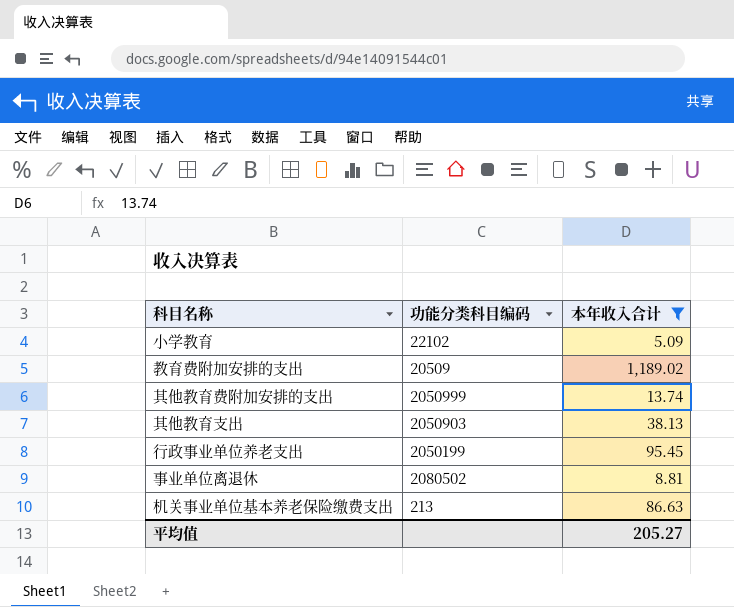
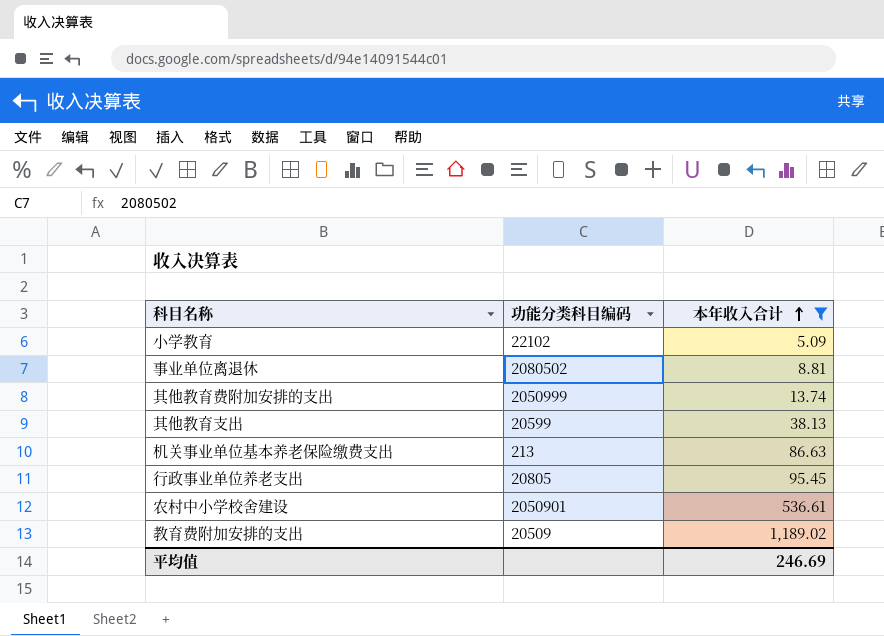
row order: none -> 本年收入合计 ascending
其他教育支出 | 功能分类科目编码: 2050903 -> 20599
行政事业单位养老支出 | 功能分类科目编码: 2050199 -> 20805
row 农村中小学校舍建设: none -> 2050901 | 536.61
平均值 | 本年收入合计: 205.27 -> 246.69

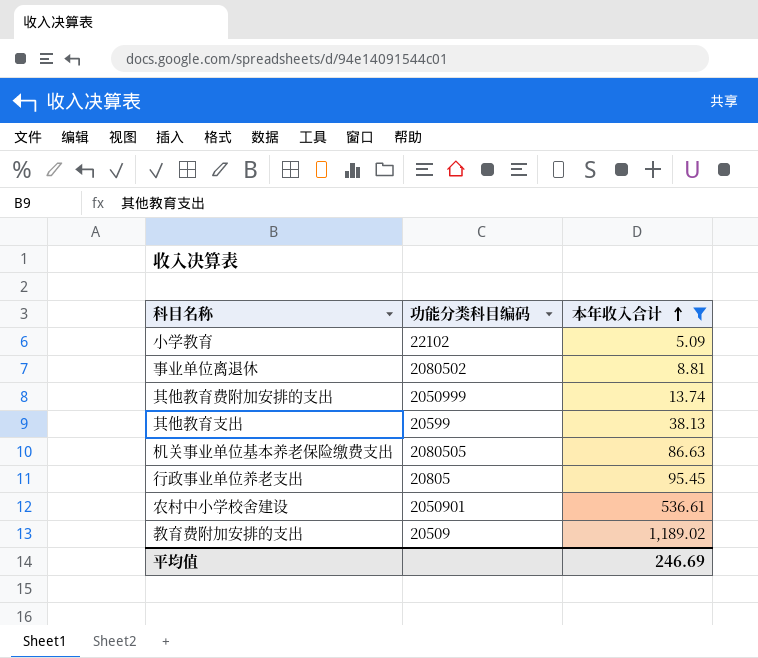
机关事业单位基本养老保险缴费支出 | 功能分类科目编码: 213 -> 2080505

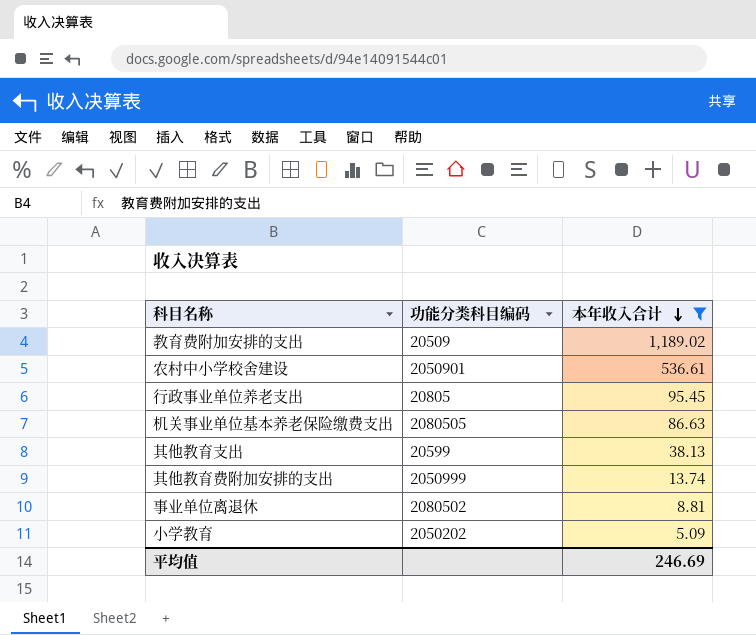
row order: 本年收入合计 ascending -> 本年收入合计 descending
小学教育 | 功能分类科目编码: 22102 -> 2050202

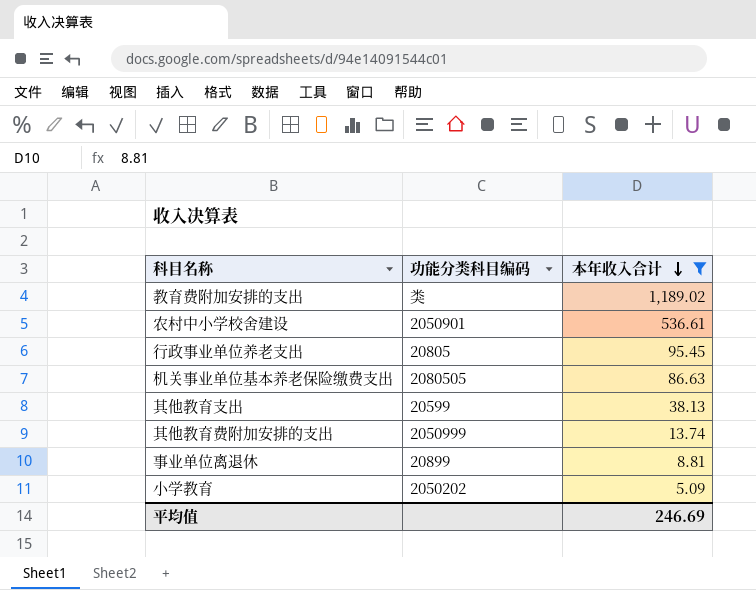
教育费附加安排的支出 | 功能分类科目编码: 20509 -> 类
事业单位离退休 | 功能分类科目编码: 2080502 -> 20899

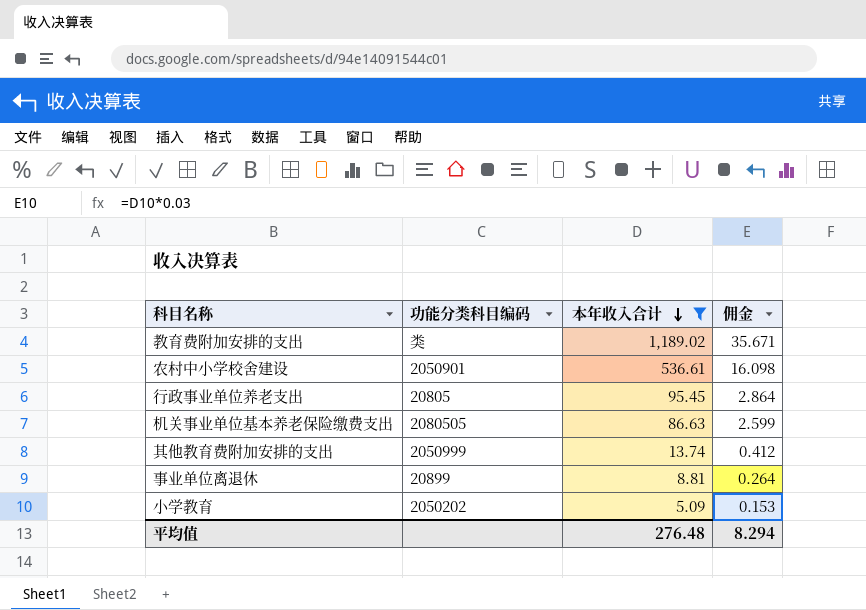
column 佣金 | formula: none -> [本年收入合计] * 0.03
row 其他教育支出: 20599 | 38.13 -> none
平均值 | 本年收入合计: 246.69 -> 276.48

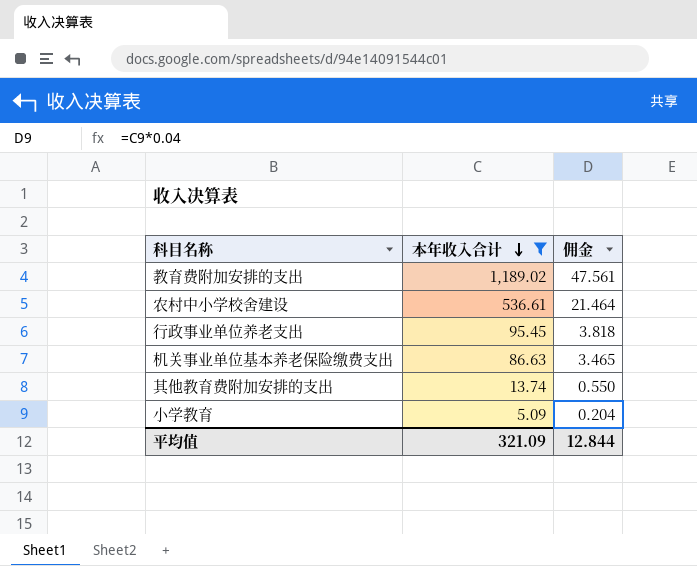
column 功能分类科目编码 | position: 2 -> none
column 佣金 | formula: [本年收入合计] * 0.03 -> [本年收入合计] * 0.04
row 事业单位离退休: 20899 | 8.81 | 0.264 -> none
平均值 | 本年收入合计: 276.48 -> 321.09
平均值 | 佣金: 8.294 -> 12.844

